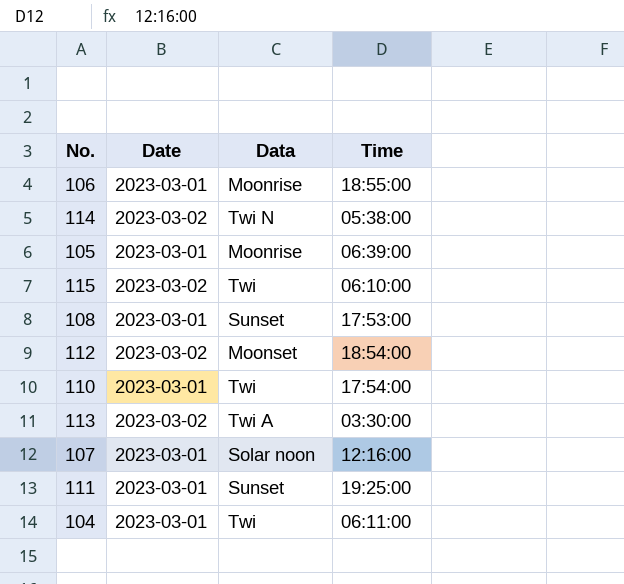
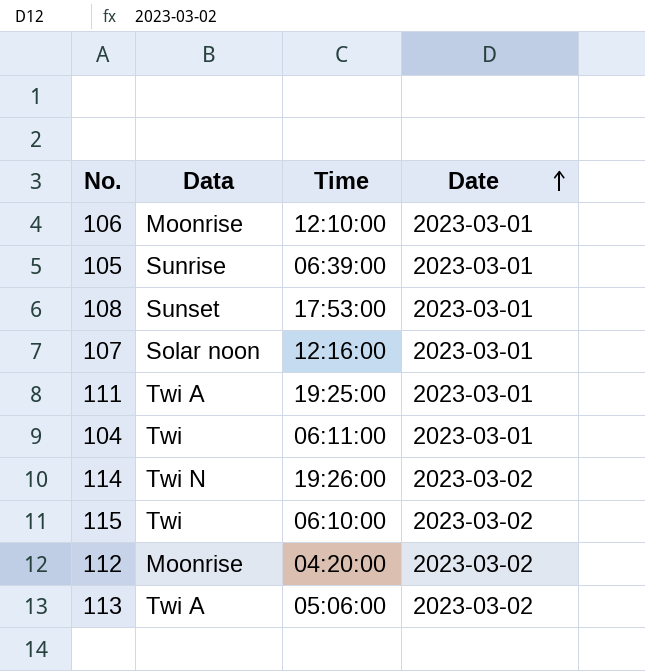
row order: none -> Date ascending
column Date | position: 2 -> 4
row 110: 2023-03-01 | Twi | 17:54:00 -> none
106 | Time: 18:55:00 -> 12:10:00
105 | Data: Moonrise -> Sunrise
111 | Data: Sunset -> Twi A
114 | Time: 05:38:00 -> 19:26:00
112 | Data: Moonset -> Moonrise
112 | Time: 18:54:00 -> 04:20:00
113 | Time: 03:30:00 -> 05:06:00

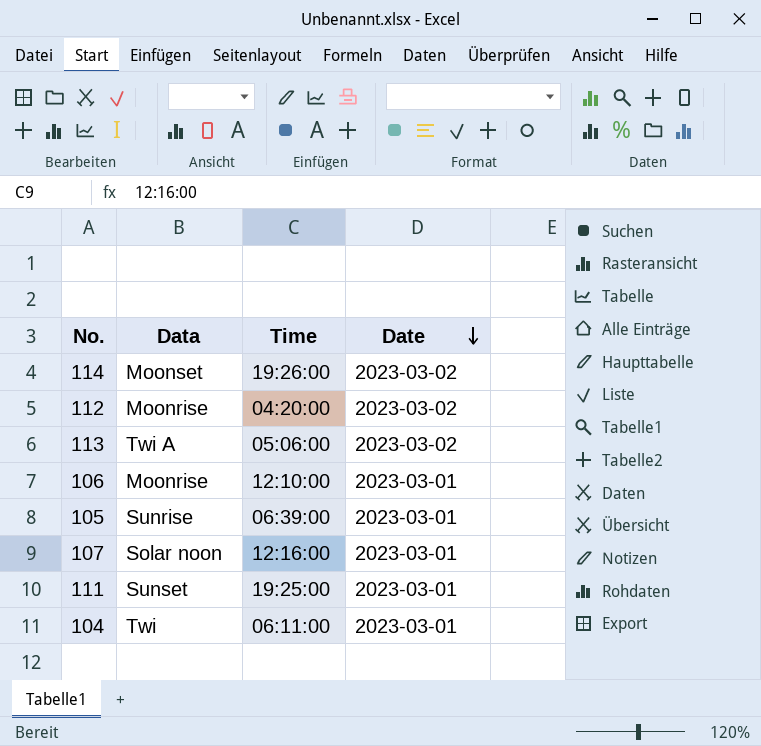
row order: Date ascending -> Date descending
row 108: Sunset | 17:53:00 | 2023-03-01 -> none
row 115: Twi | 06:10:00 | 2023-03-02 -> none
114 | Data: Twi N -> Moonset
111 | Data: Twi A -> Sunset

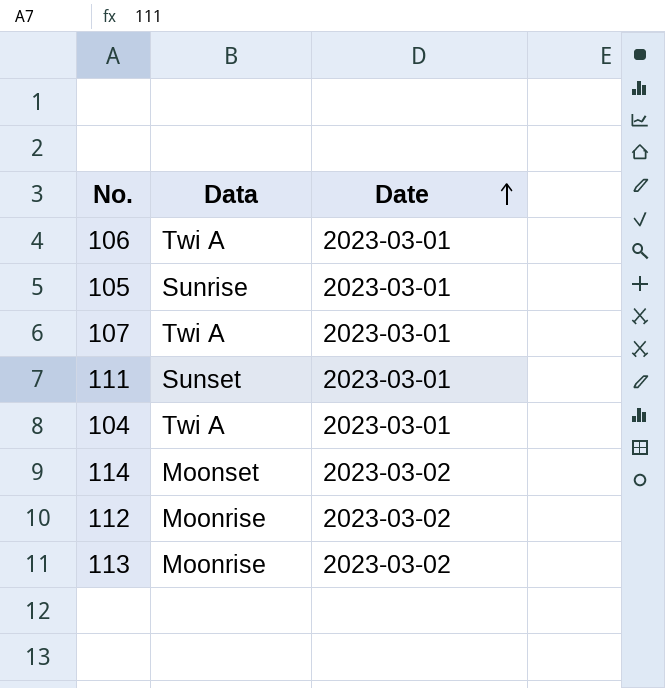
row order: Date descending -> Date ascending
column Time | position: 3 -> none
106 | Data: Moonrise -> Twi A
107 | Data: Solar noon -> Twi A
104 | Data: Twi -> Twi A
113 | Data: Twi A -> Moonrise

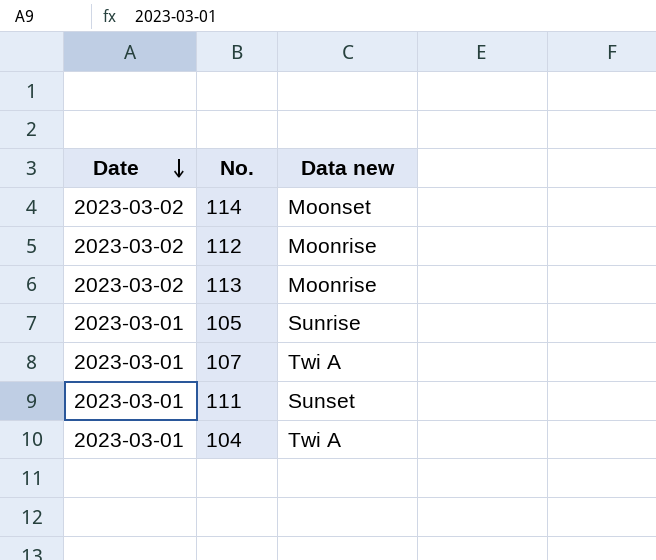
row order: Date ascending -> Date descending
column Date | position: 3 -> 1
column name: Data -> Data new
row 106: Twi A | 2023-03-01 -> none

